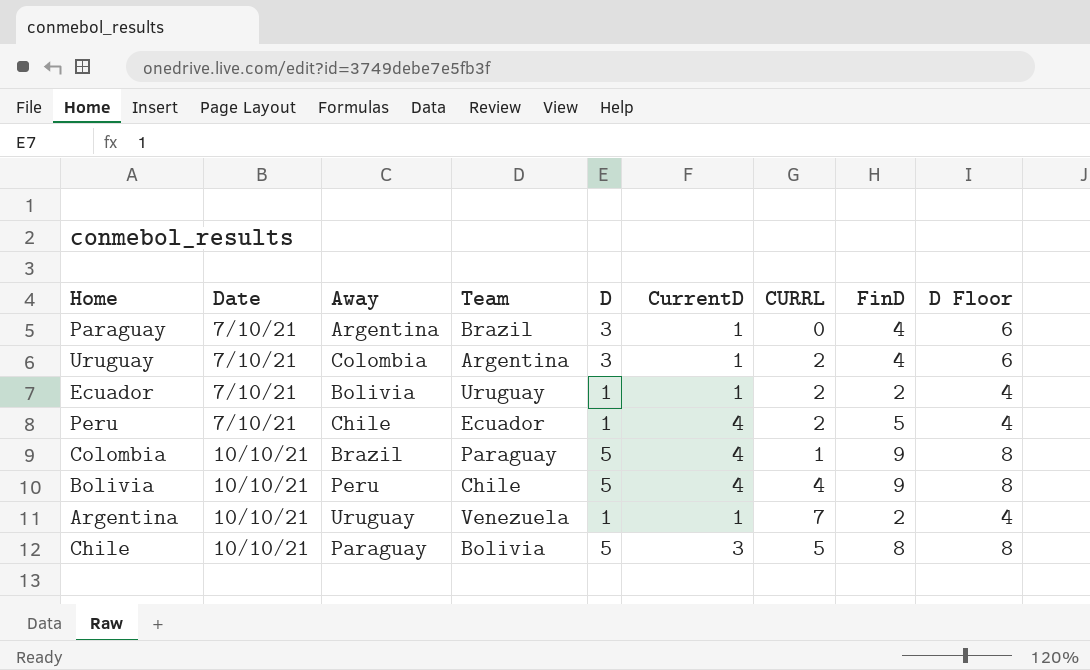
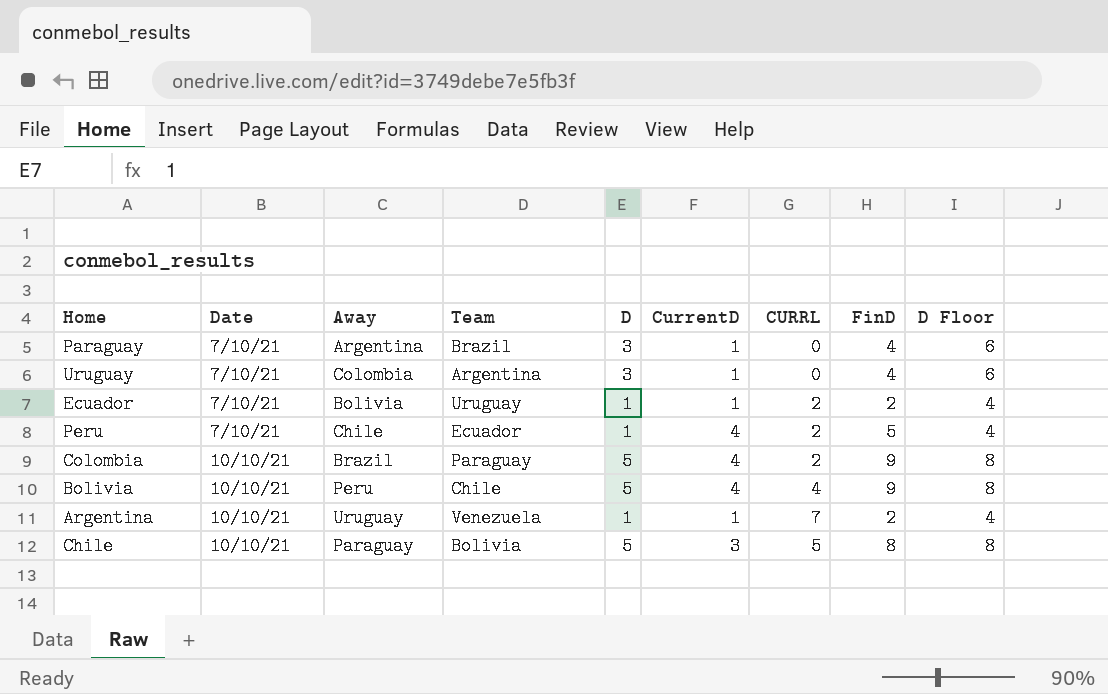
Uruguay | CURRL: 2 -> 0
Colombia | CURRL: 1 -> 2

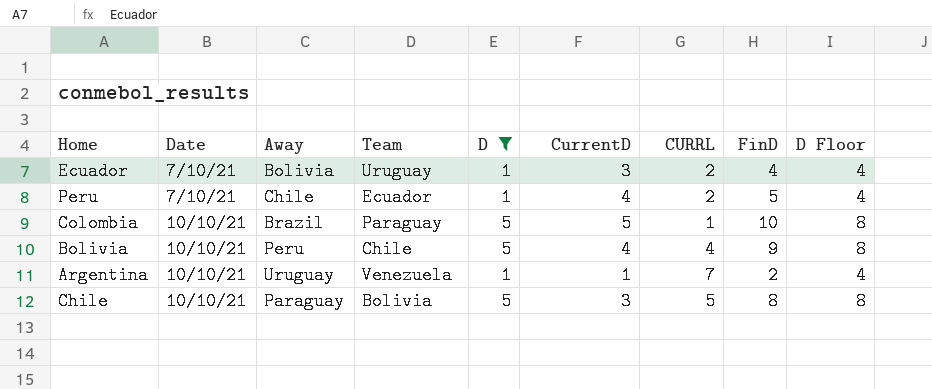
filter: none -> D != 3
Ecuador | CurrentD: 1 -> 3
Ecuador | FinD: 2 -> 4
Colombia | CurrentD: 4 -> 5
Colombia | CURRL: 2 -> 1
Colombia | FinD: 9 -> 10

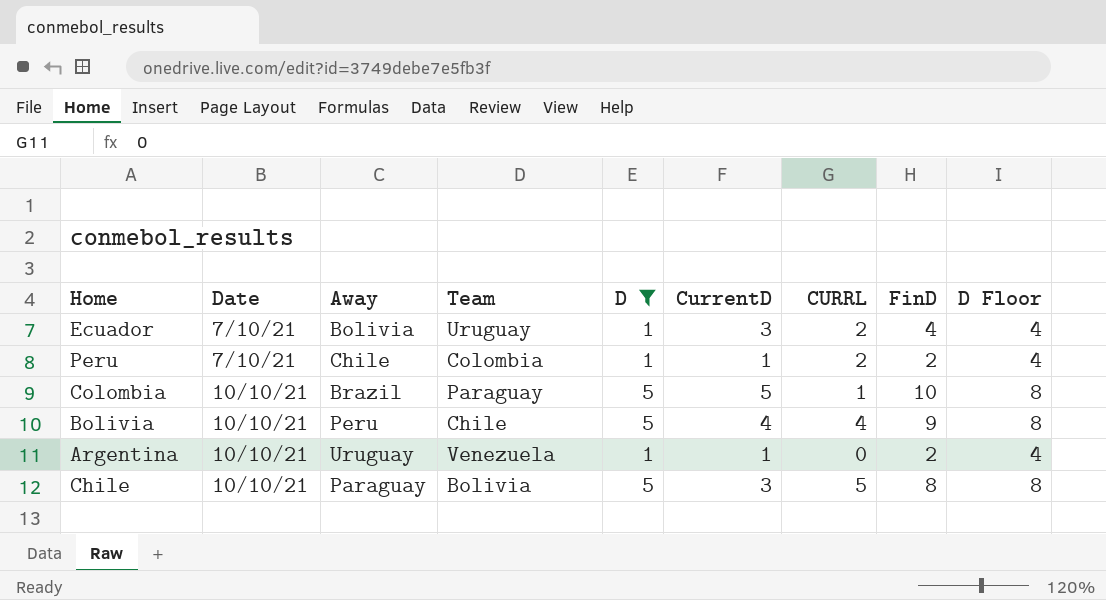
Peru | Team: Ecuador -> Colombia
Peru | CurrentD: 4 -> 1
Peru | FinD: 5 -> 2
Argentina | CURRL: 7 -> 0

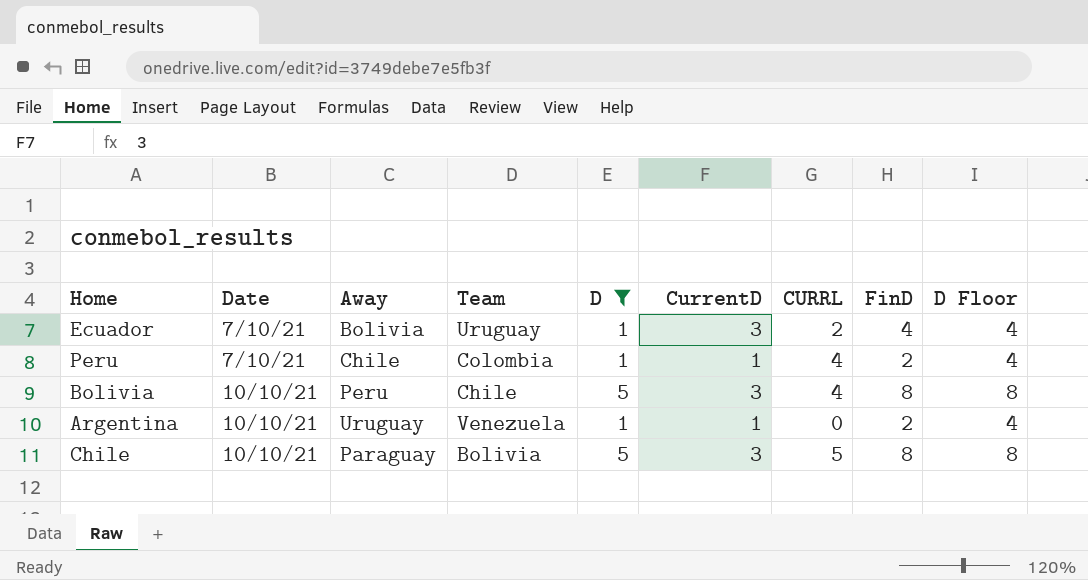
row Colombia: 10/10/21 | Brazil | Paraguay | 5 | 5 | 1 | 10 | 8 -> none
Peru | CURRL: 2 -> 4
Bolivia | CurrentD: 4 -> 3
Bolivia | FinD: 9 -> 8

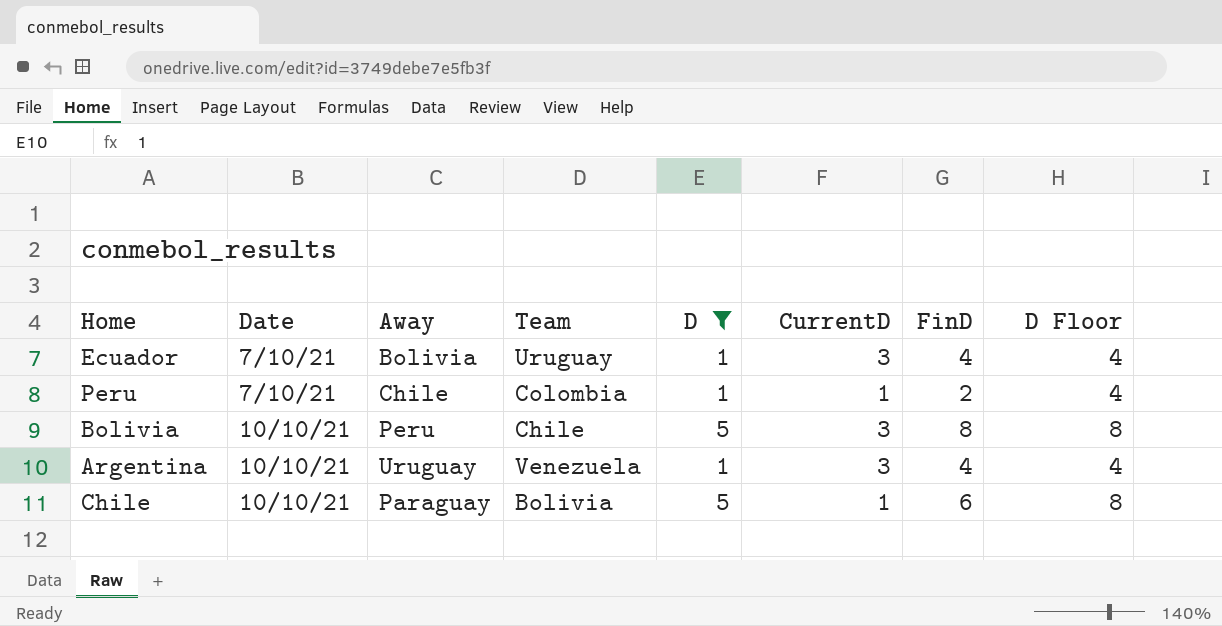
column CURRL | position: 7 -> none
Argentina | CurrentD: 1 -> 3
Argentina | FinD: 2 -> 4
Chile | CurrentD: 3 -> 1
Chile | FinD: 8 -> 6

